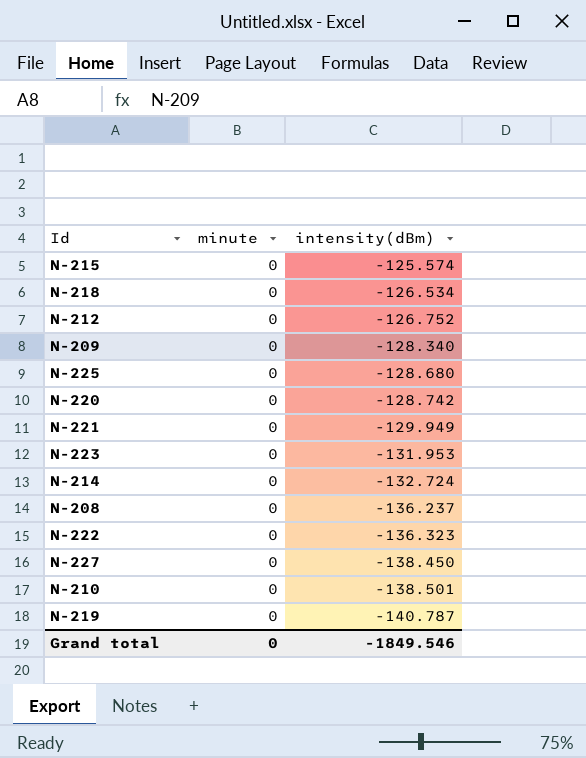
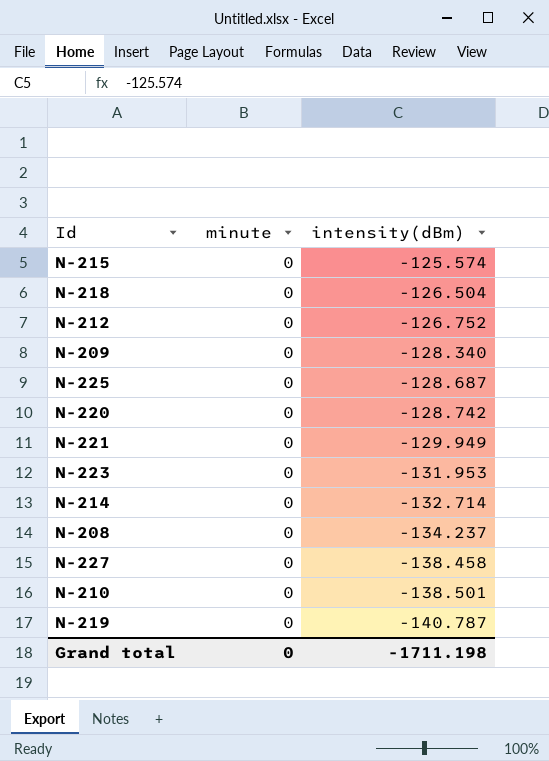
row N-222: 0 | -136.323 -> none
N-218 | intensity(dBm): -126.534 -> -126.504
N-225 | intensity(dBm): -128.680 -> -128.687
N-214 | intensity(dBm): -132.724 -> -132.714
N-208 | intensity(dBm): -136.237 -> -134.237
N-227 | intensity(dBm): -138.450 -> -138.458
Grand total | intensity(dBm): -1849.546 -> -1711.198

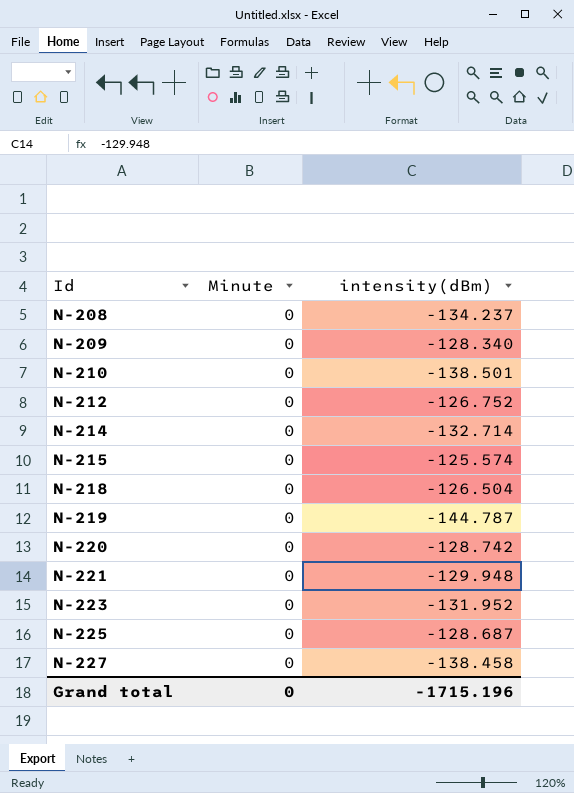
row order: intensity(dBm) descending -> Id ascending
column name: minute -> Minute
N-219 | intensity(dBm): -140.787 -> -144.787
N-221 | intensity(dBm): -129.949 -> -129.948
N-223 | intensity(dBm): -131.953 -> -131.952
Grand total | intensity(dBm): -1711.198 -> -1715.196

